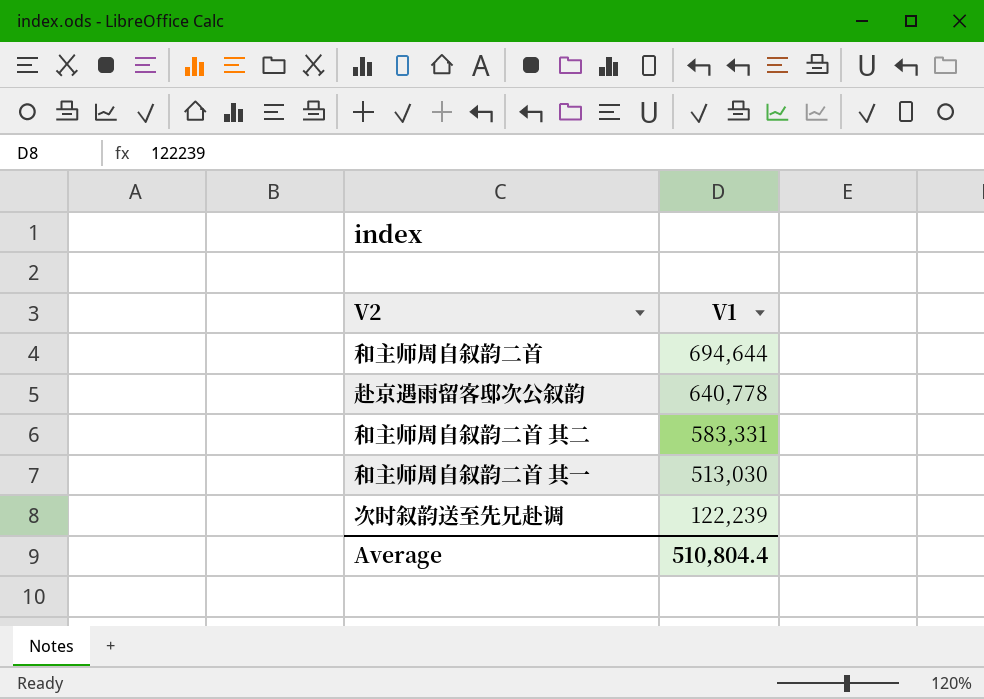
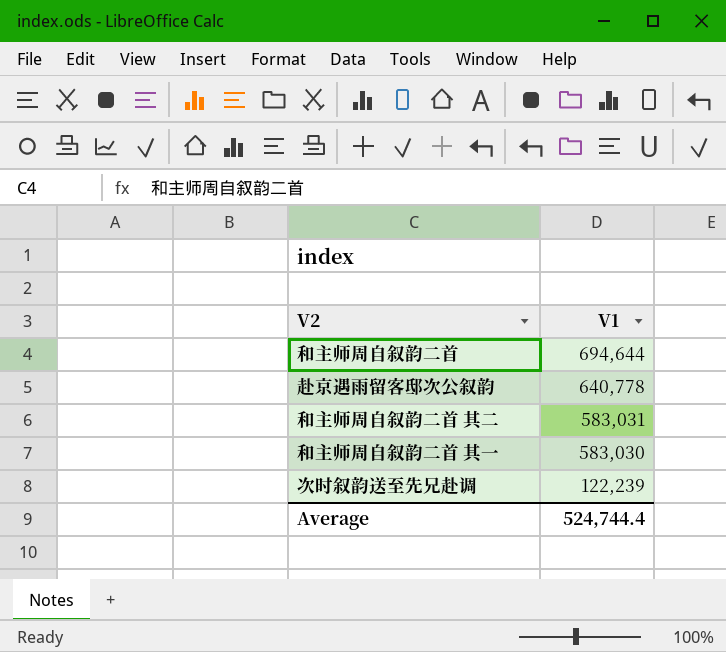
和主师周自叙韵二首 其二 | V1: 583,331 -> 583,031
和主师周自叙韵二首 其一 | V1: 513,030 -> 583,030
Average | V1: 510,804.4 -> 524,744.4

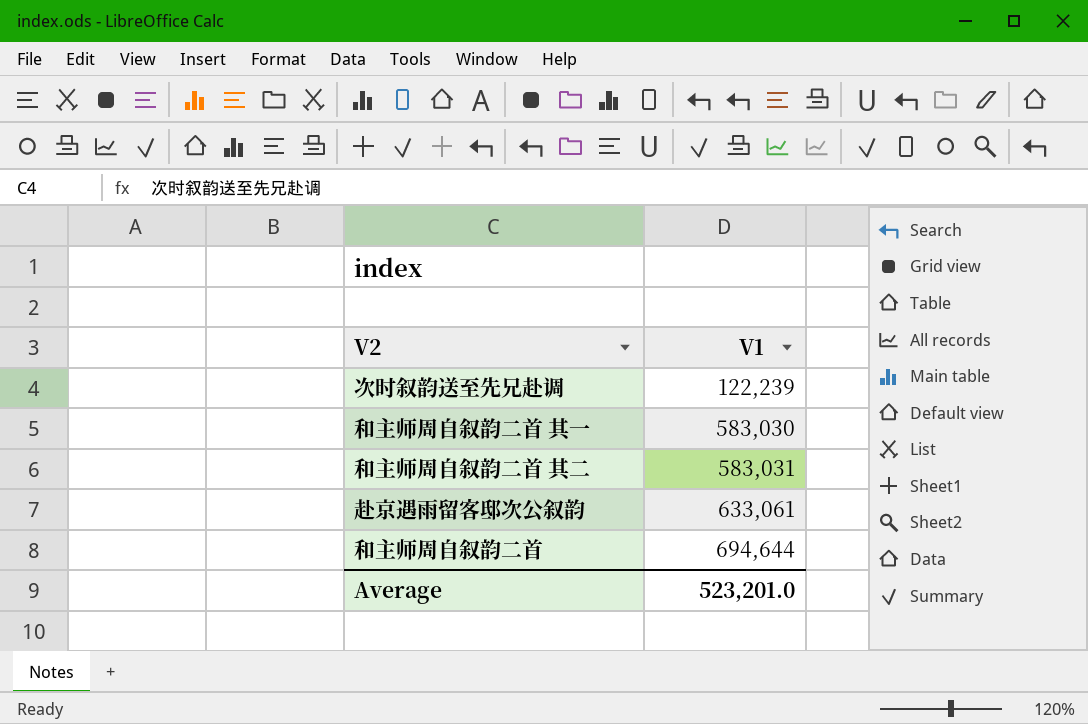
row order: V1 descending -> V1 ascending
赴京遇雨留客邸次公叙韵 | V1: 640,778 -> 633,061
Average | V1: 524,744.4 -> 523,201.0

